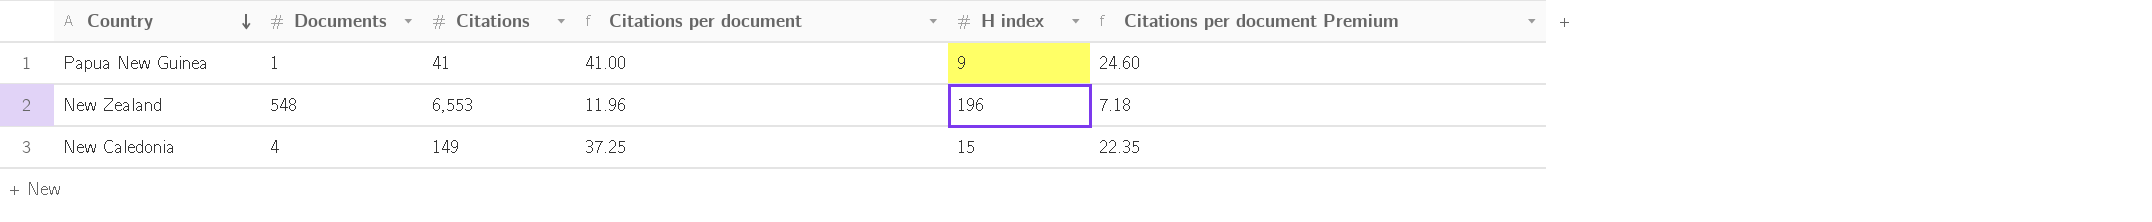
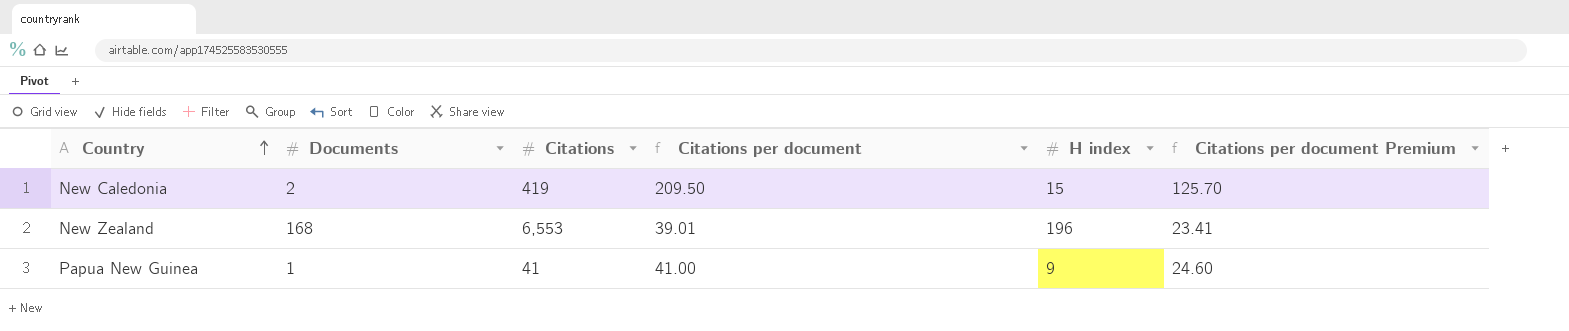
row order: Country descending -> Country ascending
New Caledonia | Documents: 4 -> 2
New Caledonia | Citations: 149 -> 419
New Caledonia | Citations per document: 37.25 -> 209.50
New Caledonia | Citations per document Premium: 22.35 -> 125.70
New Zealand | Documents: 548 -> 168
New Zealand | Citations per document: 11.96 -> 39.01
New Zealand | Citations per document Premium: 7.18 -> 23.41

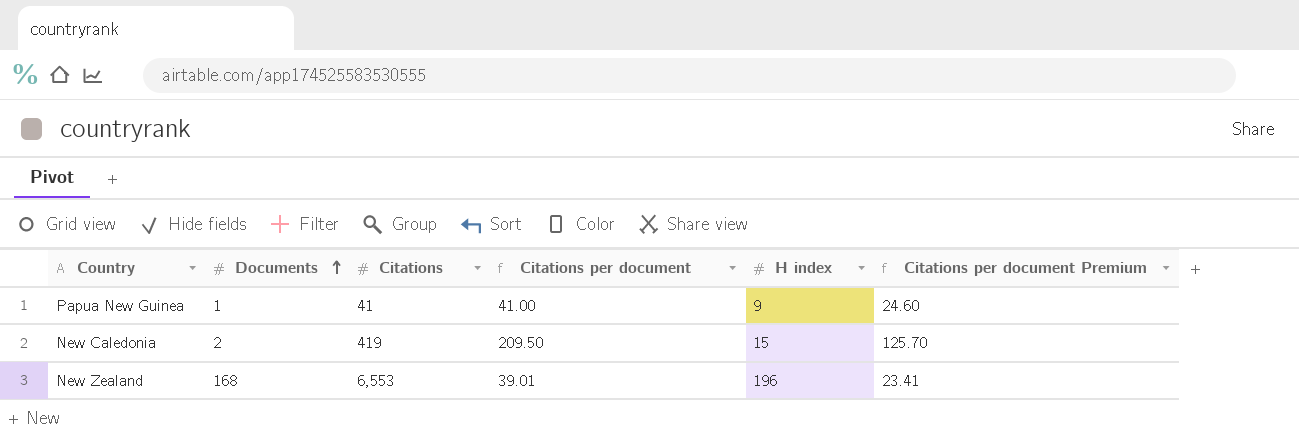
row order: Country ascending -> Documents ascending

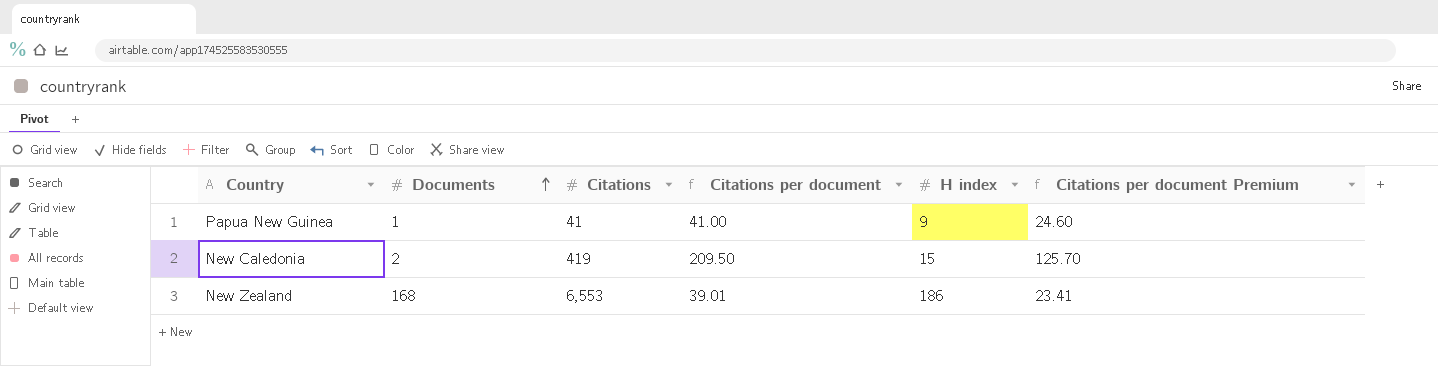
New Zealand | H index: 196 -> 186

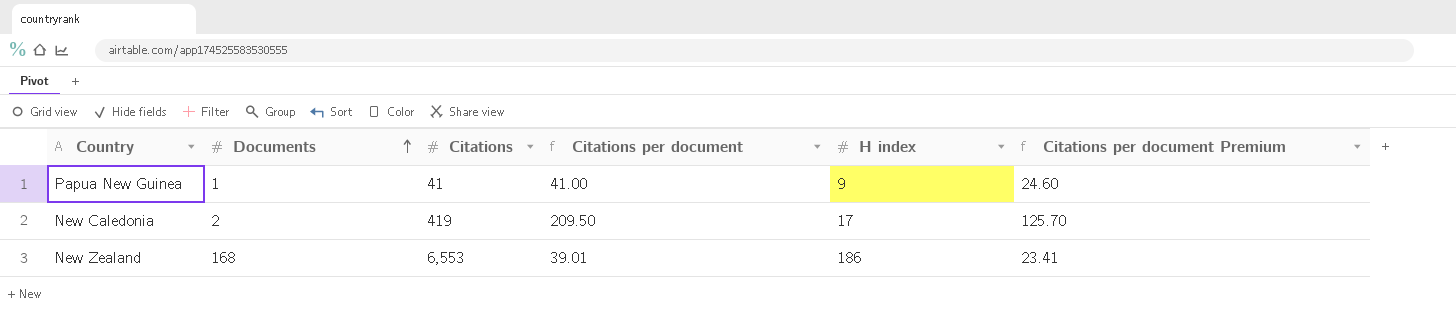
New Caledonia | H index: 15 -> 17

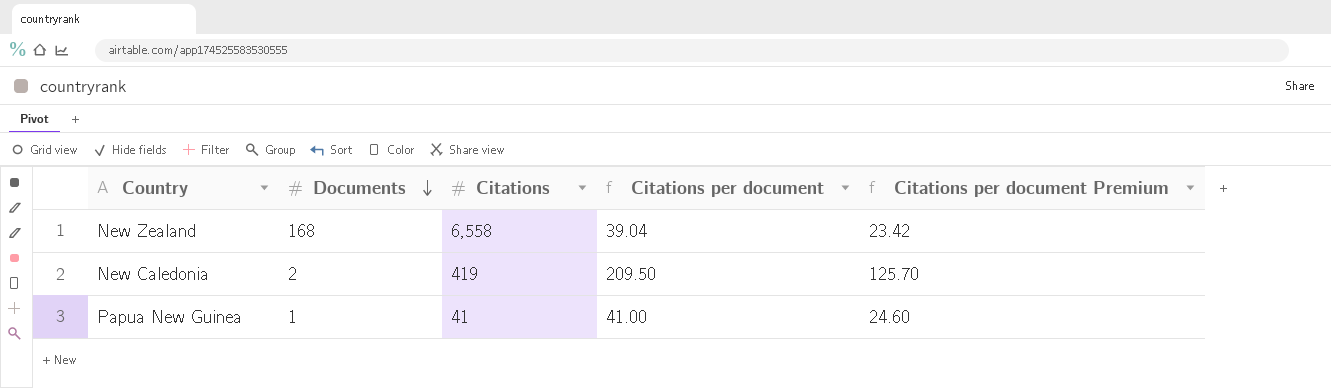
row order: Documents ascending -> Documents descending
column H index | position: 5 -> none
New Zealand | Citations: 6,553 -> 6,558
New Zealand | Citations per document: 39.01 -> 39.04
New Zealand | Citations per document Premium: 23.41 -> 23.42

